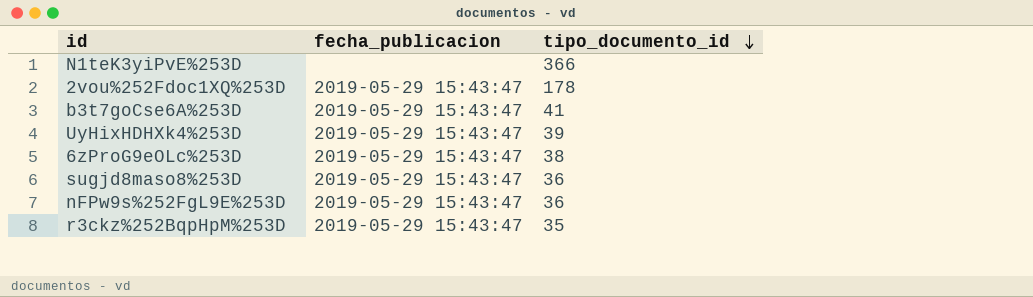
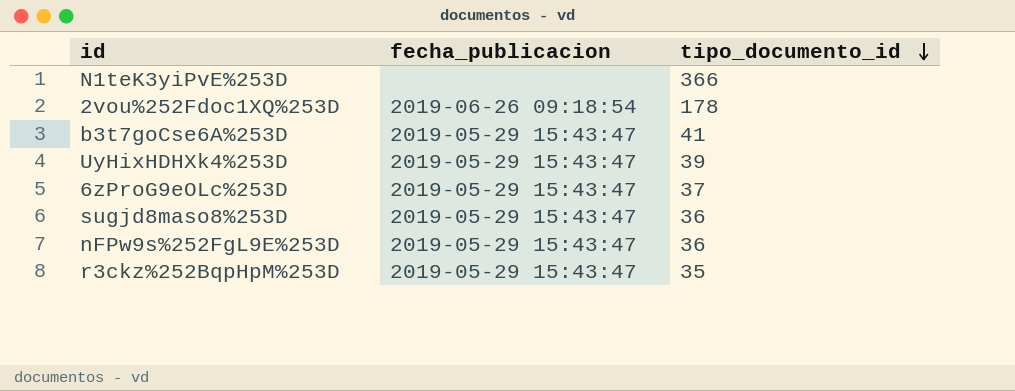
2vou%252Fdoc1XQ%253D | fecha_publicacion: 2019-05-29 15:43:47 -> 2019-06-26 09:18:54
6zProG9eOLc%253D | tipo_documento_id: 38 -> 37

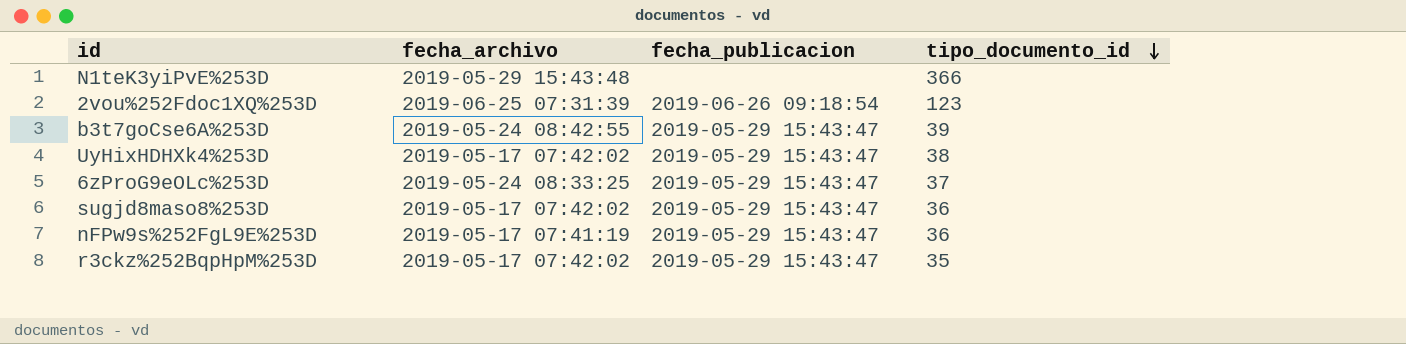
column fecha_archivo | position: none -> 2
2vou%252Fdoc1XQ%253D | tipo_documento_id: 178 -> 123
b3t7goCse6A%253D | tipo_documento_id: 41 -> 39
UyHixHDHXk4%253D | tipo_documento_id: 39 -> 38

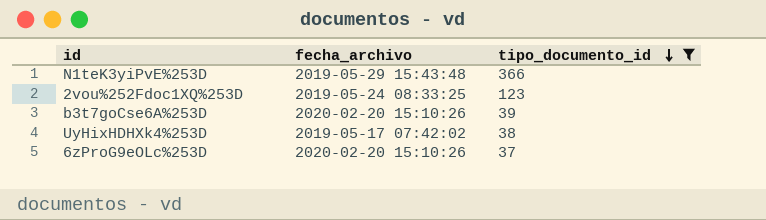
filter: none -> tipo_documento_id >= 37
column fecha_publicacion | position: 3 -> none
2vou%252Fdoc1XQ%253D | fecha_archivo: 2019-06-25 07:31:39 -> 2019-05-24 08:33:25
b3t7goCse6A%253D | fecha_archivo: 2019-05-24 08:42:55 -> 2020-02-20 15:10:26
6zProG9eOLc%253D | fecha_archivo: 2019-05-24 08:33:25 -> 2020-02-20 15:10:26

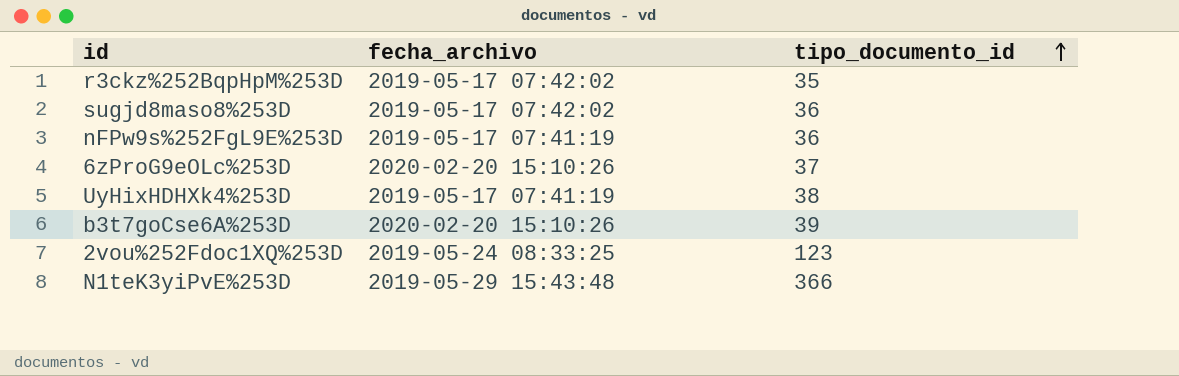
filter: tipo_documento_id >= 37 -> none
row order: tipo_documento_id descending -> tipo_documento_id ascending
UyHixHDHXk4%253D | fecha_archivo: 2019-05-17 07:42:02 -> 2019-05-17 07:41:19

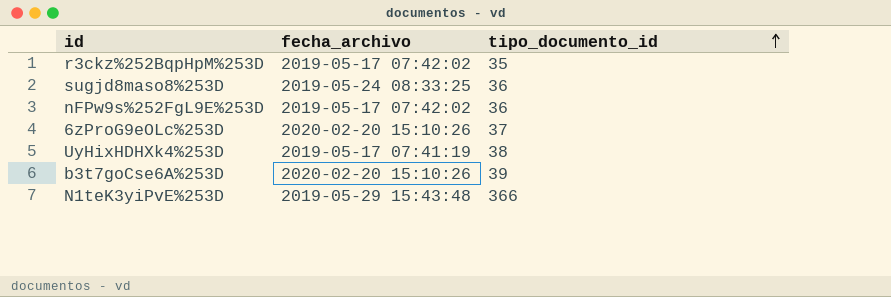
row 2vou%252Fdoc1XQ%253D: 2019-05-24 08:33:25 | 123 -> none
sugjd8maso8%253D | fecha_archivo: 2019-05-17 07:42:02 -> 2019-05-24 08:33:25
nFPw9s%252FgL9E%253D | fecha_archivo: 2019-05-17 07:41:19 -> 2019-05-17 07:42:02

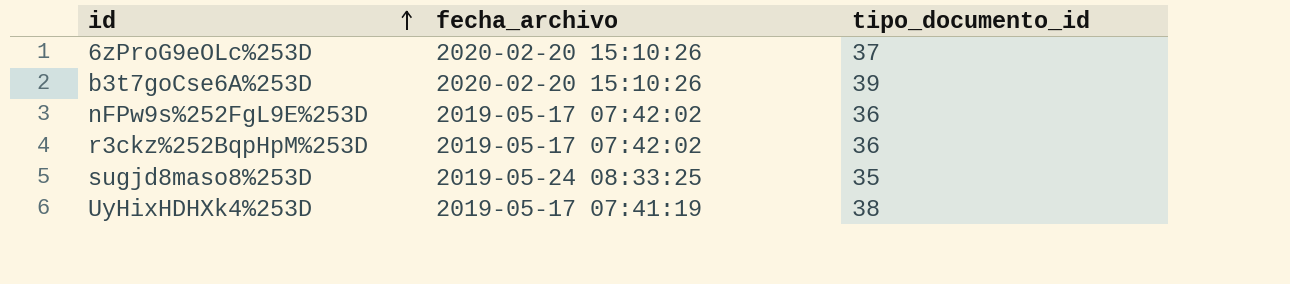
row order: tipo_documento_id ascending -> id ascending
row N1teK3yiPvE%253D: 2019-05-29 15:43:48 | 366 -> none
r3ckz%252BqpHpM%253D | tipo_documento_id: 35 -> 36
sugjd8maso8%253D | tipo_documento_id: 36 -> 35

